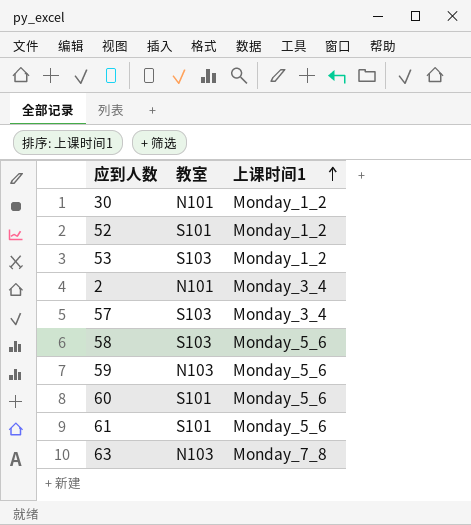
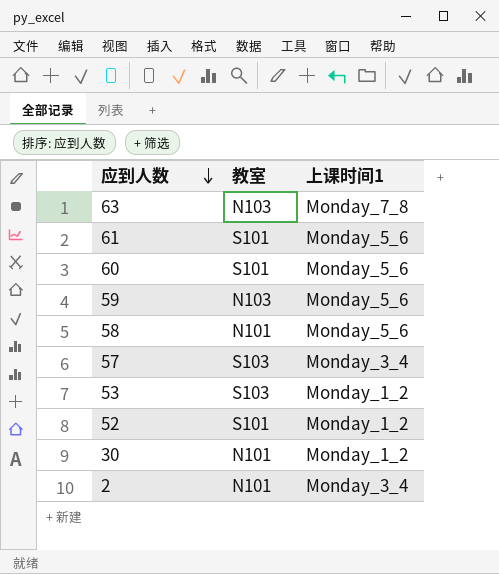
row order: 上课时间1 ascending -> 应到人数 descending
58 | 教室: S103 -> N101

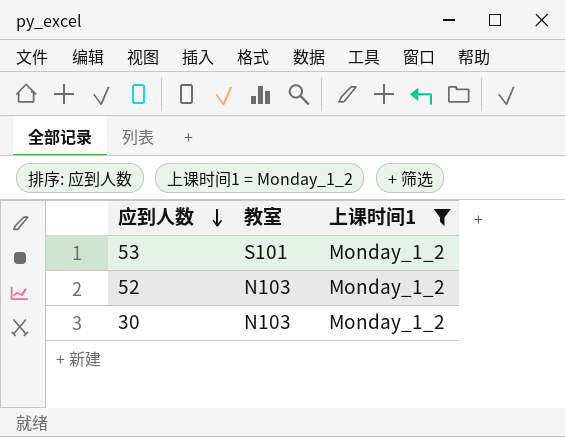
filter: none -> 上课时间1 = Monday_1_2
53 | 教室: S103 -> S101
52 | 教室: S101 -> N103
30 | 教室: N101 -> N103

